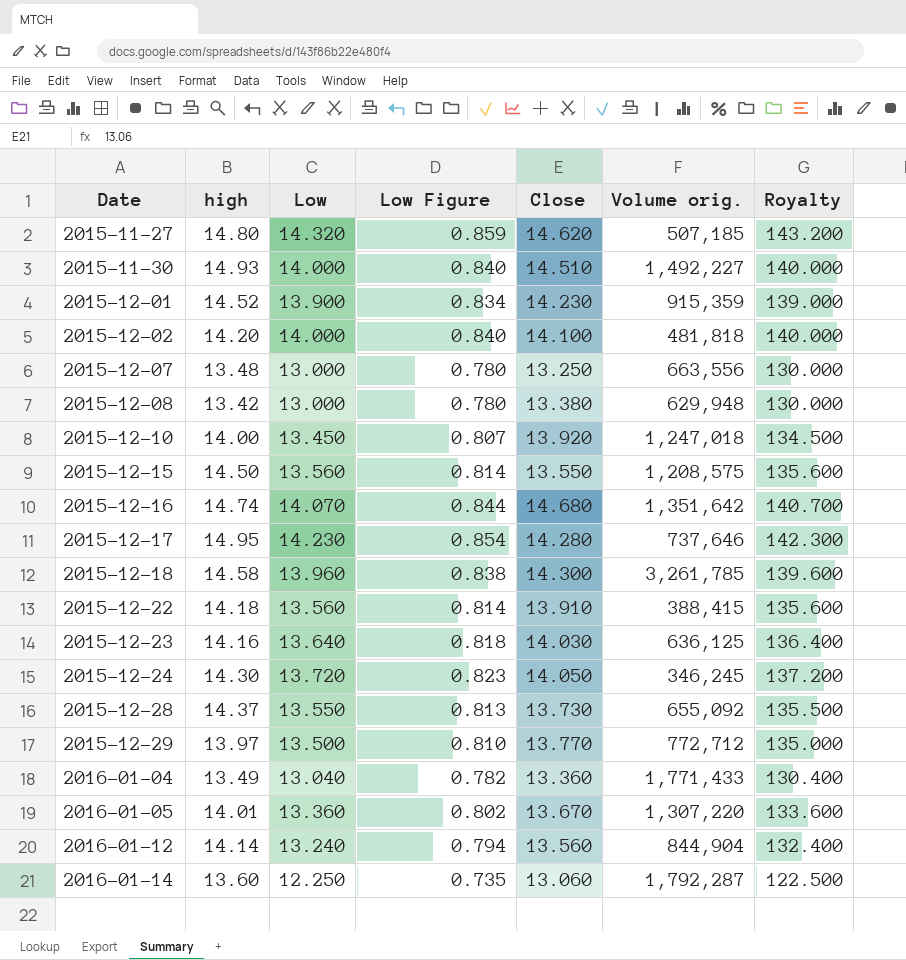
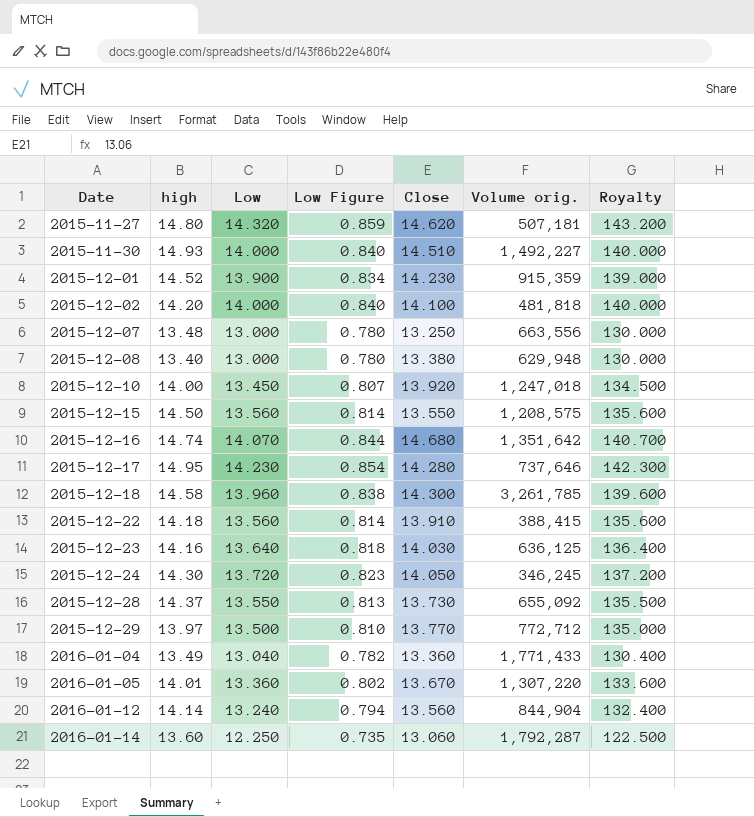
2015-11-27 | Volume orig.: 507,185 -> 507,181
2015-12-08 | high: 13.42 -> 13.40

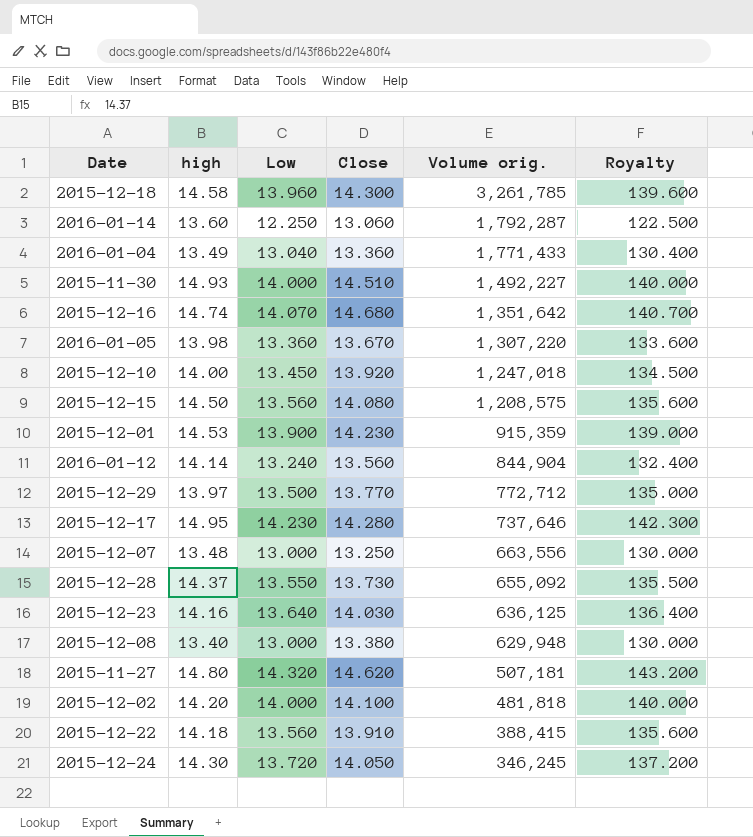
row order: Date ascending -> Volume orig. descending
column Low Figure | formula: [Low] * 0.06 -> none
2016-01-05 | high: 14.01 -> 13.98
2015-12-15 | Close: 13.550 -> 14.080
2015-12-01 | high: 14.52 -> 14.53

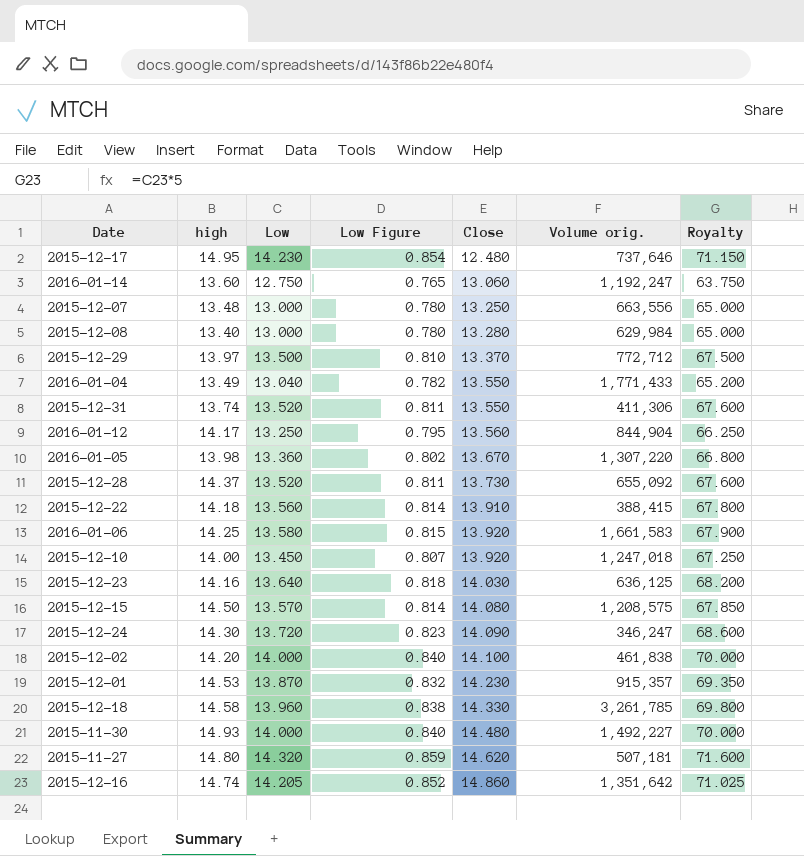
row order: Volume orig. descending -> Close ascending
column Low Figure | formula: none -> [Low] * 0.06
column Royalty | formula: [Low] * 10 -> [Low] * 5
2015-12-17 | Close: 14.280 -> 12.480
2016-01-14 | Low: 12.250 -> 12.750
2016-01-14 | Volume orig.: 1,792,287 -> 1,192,247
2015-12-08 | Close: 13.380 -> 13.280
2015-12-08 | Volume orig.: 629,948 -> 629,984
2015-12-29 | Close: 13.770 -> 13.370
2016-01-04 | Close: 13.360 -> 13.550
row 2015-12-31: none -> 13.74 | 13.520 | 0.811 | 13.550 | 411,306 | 67.600
2016-01-12 | high: 14.14 -> 14.17
2016-01-12 | Low: 13.240 -> 13.250
2015-12-28 | Low: 13.550 -> 13.520
row 2016-01-06: none -> 14.25 | 13.580 | 0.815 | 13.920 | 1,661,583 | 67.900
2015-12-15 | Low: 13.560 -> 13.570
2015-12-24 | Close: 14.050 -> 14.090
2015-12-24 | Volume orig.: 346,245 -> 346,247
2015-12-02 | Volume orig.: 481,818 -> 461,838
2015-12-01 | Low: 13.900 -> 13.870
2015-12-01 | Volume orig.: 915,359 -> 915,357
2015-12-18 | Close: 14.300 -> 14.330
2015-11-30 | Close: 14.510 -> 14.480
2015-12-16 | Low: 14.070 -> 14.205
2015-12-16 | Close: 14.680 -> 14.860

